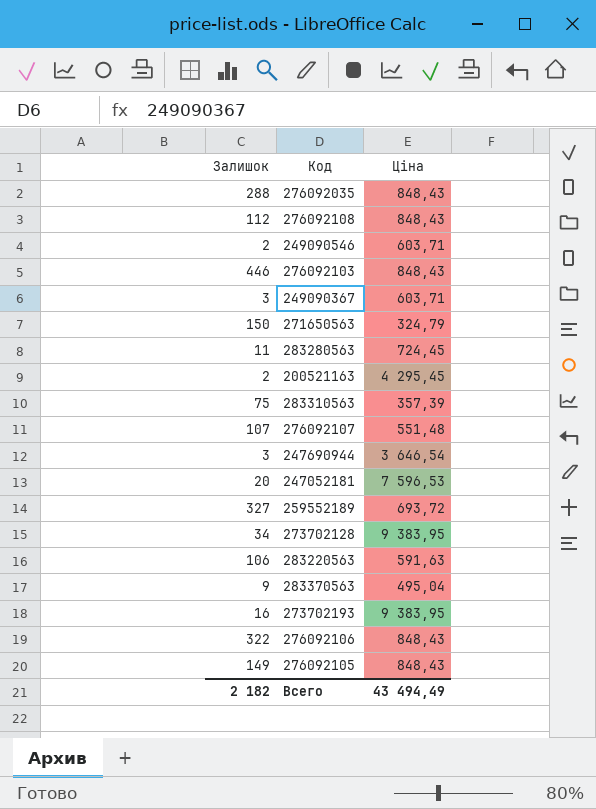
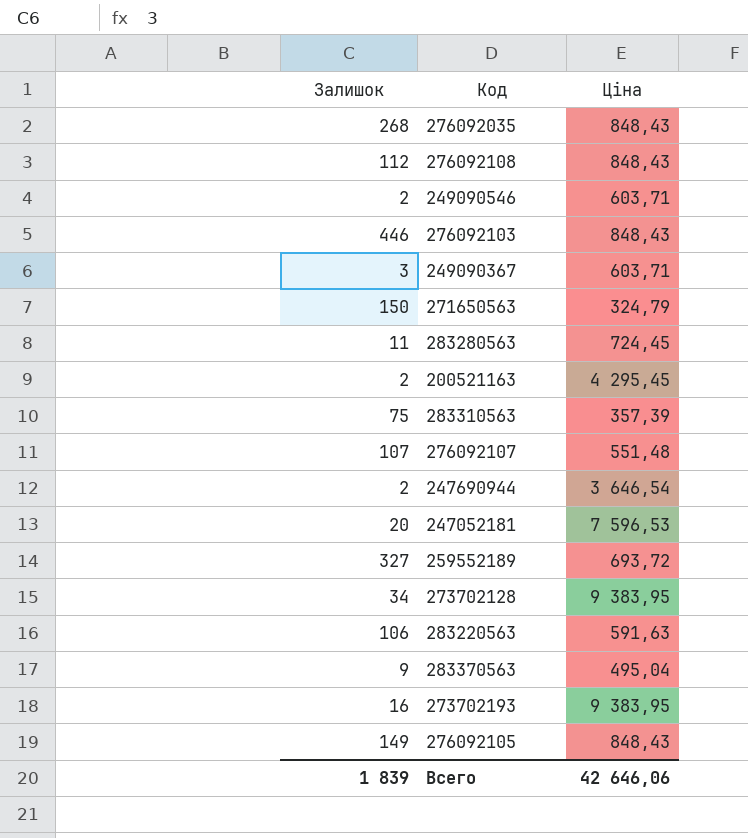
row 276092106: 322 | 848,43 -> none
276092035 | Залишок: 288 -> 268
247690944 | Залишок: 3 -> 2
Всего | Залишок: 2 182 -> 1 839
Всего | Ціна: 43 494,49 -> 42 646,06

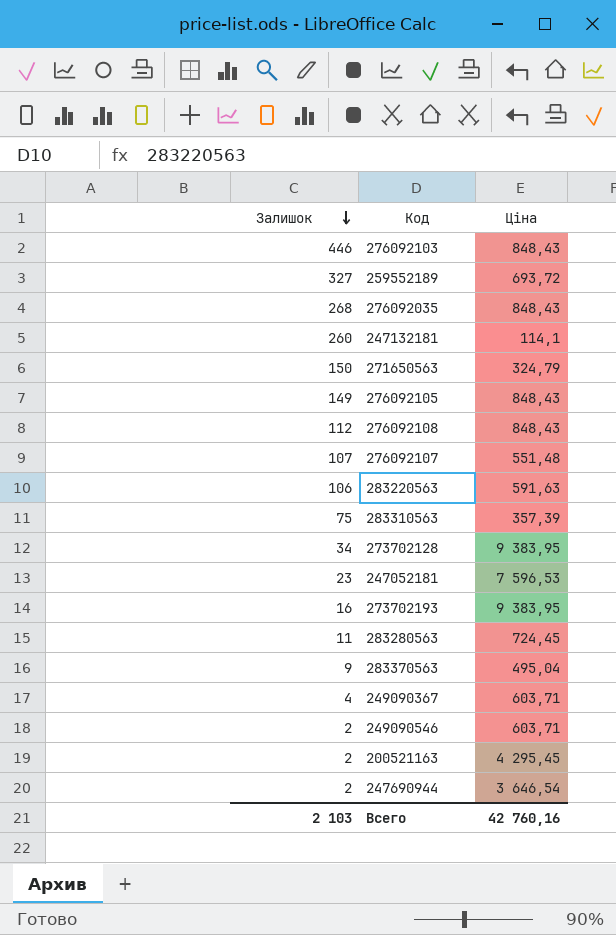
row order: none -> Залишок descending
row 247132181: none -> 260 | 114,1
247052181 | Залишок: 20 -> 23
249090367 | Залишок: 3 -> 4
Всего | Залишок: 1 839 -> 2 103
Всего | Ціна: 42 646,06 -> 42 760,16

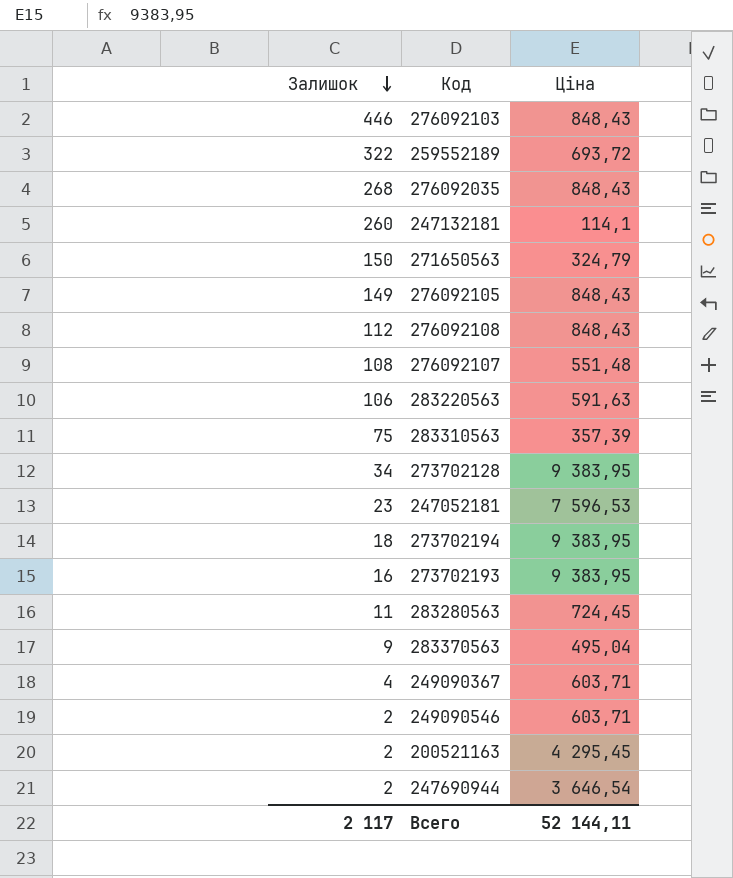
259552189 | Залишок: 327 -> 322
276092107 | Залишок: 107 -> 108
row 273702194: none -> 18 | 9 383,95
Всего | Залишок: 2 103 -> 2 117
Всего | Ціна: 42 760,16 -> 52 144,11

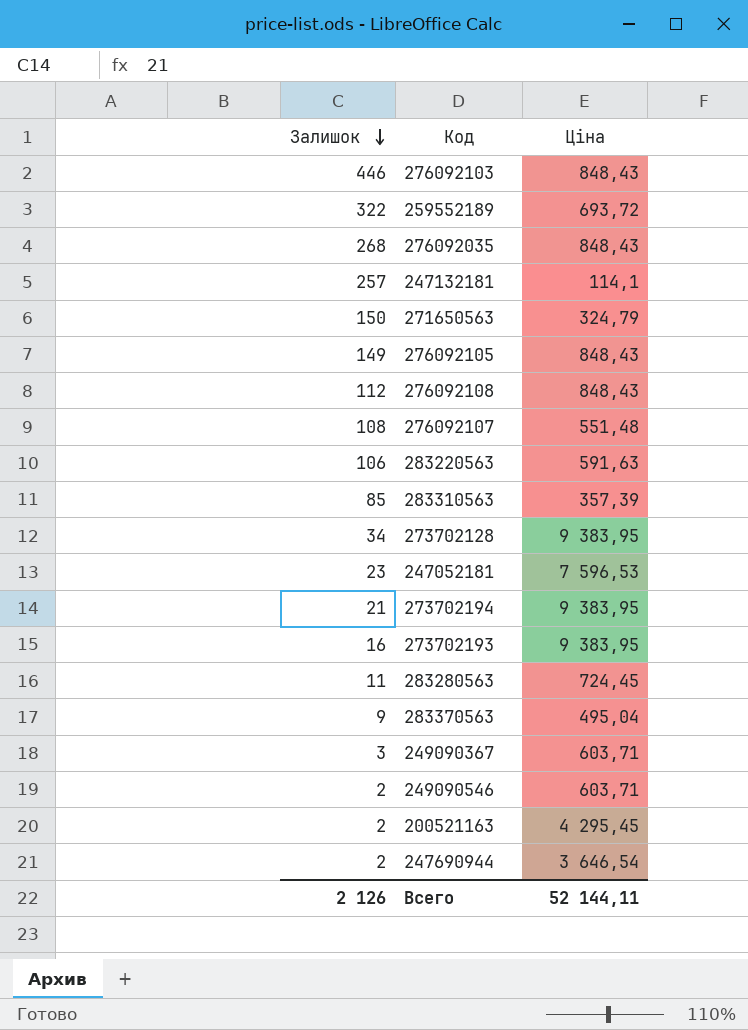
247132181 | Залишок: 260 -> 257
283310563 | Залишок: 75 -> 85
273702194 | Залишок: 18 -> 21
249090367 | Залишок: 4 -> 3
Всего | Залишок: 2 117 -> 2 126

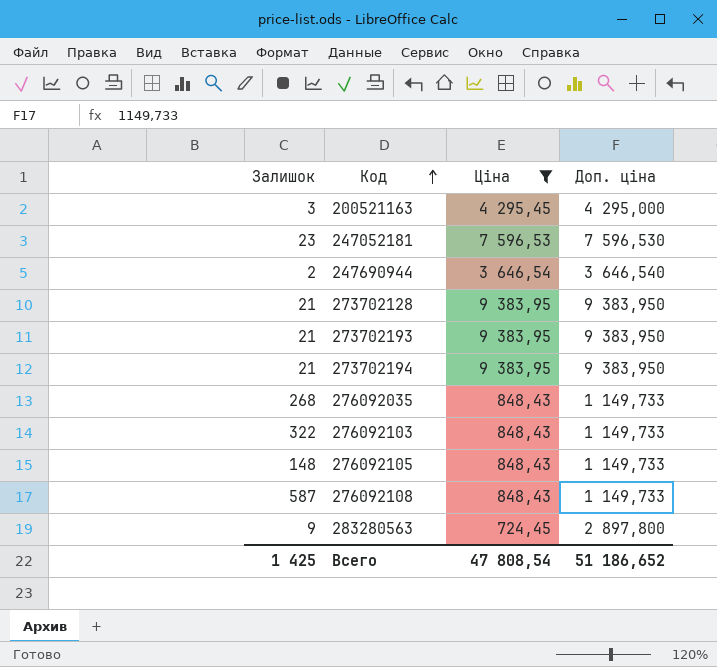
filter: none -> Ціна >= 724,45
row order: Залишок descending -> Код ascending
column Доп. ціна | position: none -> 4
200521163 | Залишок: 2 -> 3
273702128 | Залишок: 34 -> 21
273702193 | Залишок: 16 -> 21
276092103 | Залишок: 446 -> 322
276092105 | Залишок: 149 -> 148
276092108 | Залишок: 112 -> 587
283280563 | Залишок: 11 -> 9
Всего | Залишок: 2 126 -> 1 425
Всего | Ціна: 52 144,11 -> 47 808,54

